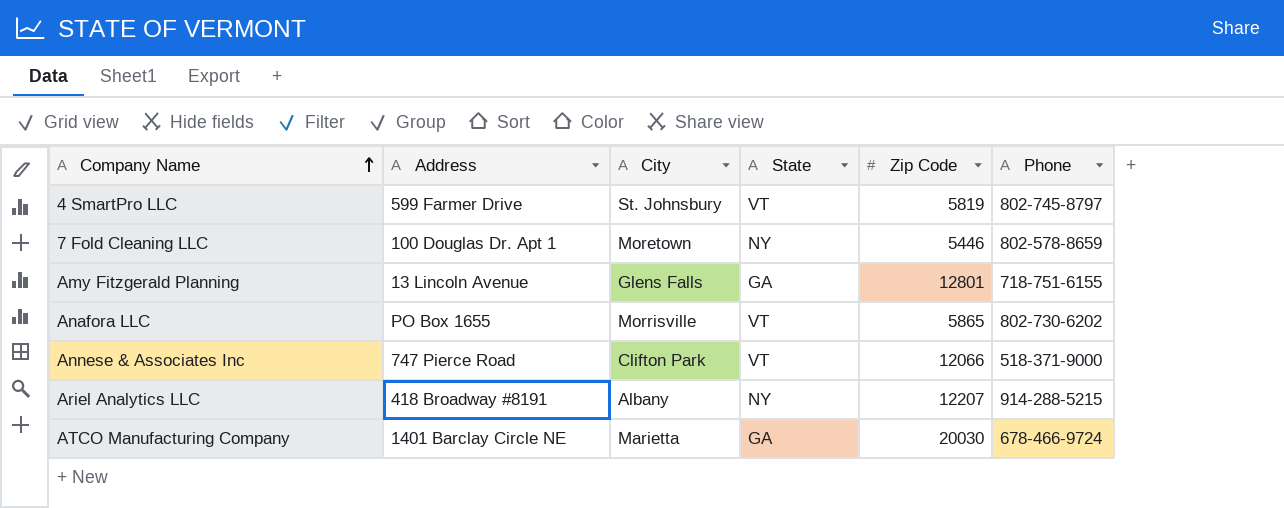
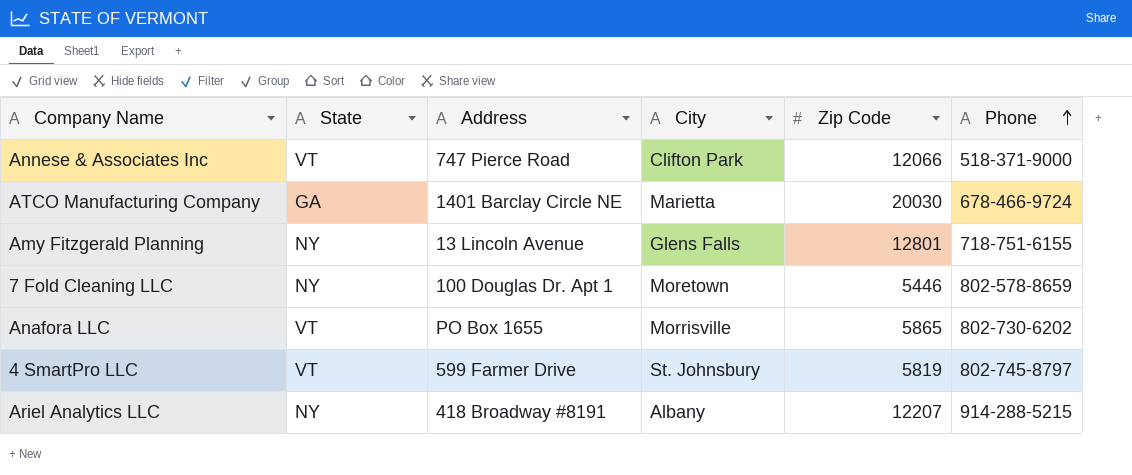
row order: Company Name ascending -> Phone ascending
column State | position: 4 -> 2
Amy Fitzgerald Planning | State: GA -> NY

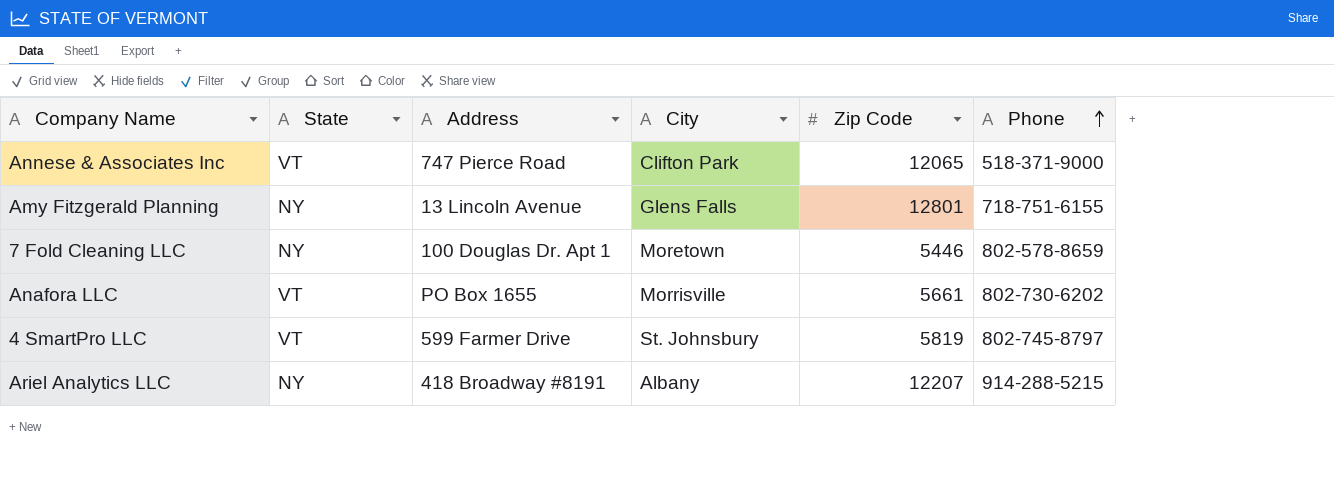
row ATCO Manufacturing Company: GA | 1401 Barclay Circle NE | Marietta | 20030 | 678-466-9724 -> none
Annese & Associates Inc | Zip Code: 12066 -> 12065
Anafora LLC | Zip Code: 5865 -> 5661

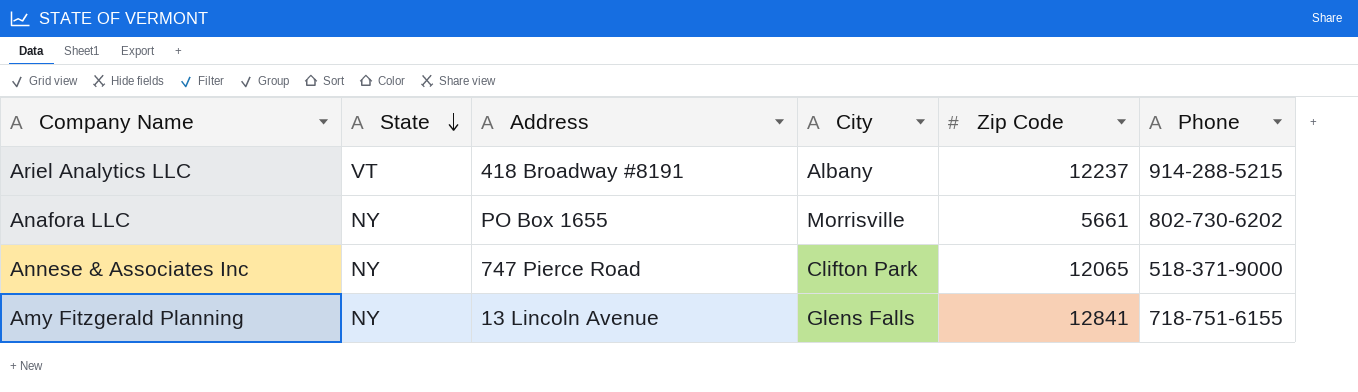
row order: Phone ascending -> State descending
row 7 Fold Cleaning LLC: NY | 100 Douglas Dr. Apt 1 | Moretown | 5446 | 802-578-8659 -> none
row 4 SmartPro LLC: VT | 599 Farmer Drive | St. Johnsbury | 5819 | 802-745-8797 -> none
Ariel Analytics LLC | State: NY -> VT
Ariel Analytics LLC | Zip Code: 12207 -> 12237
Anafora LLC | State: VT -> NY
Annese & Associates Inc | State: VT -> NY
Amy Fitzgerald Planning | Zip Code: 12801 -> 12841

